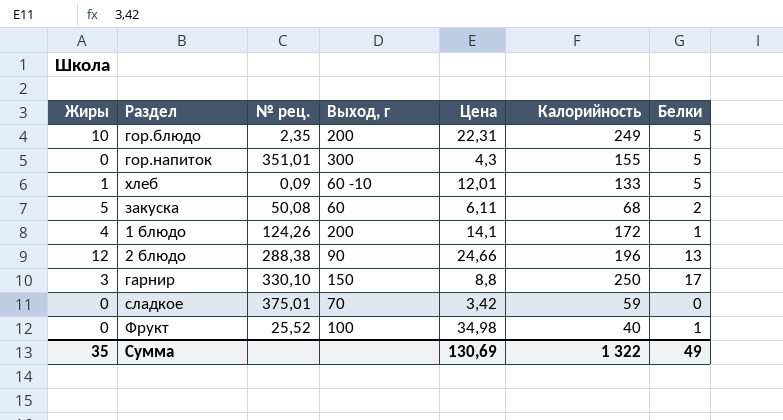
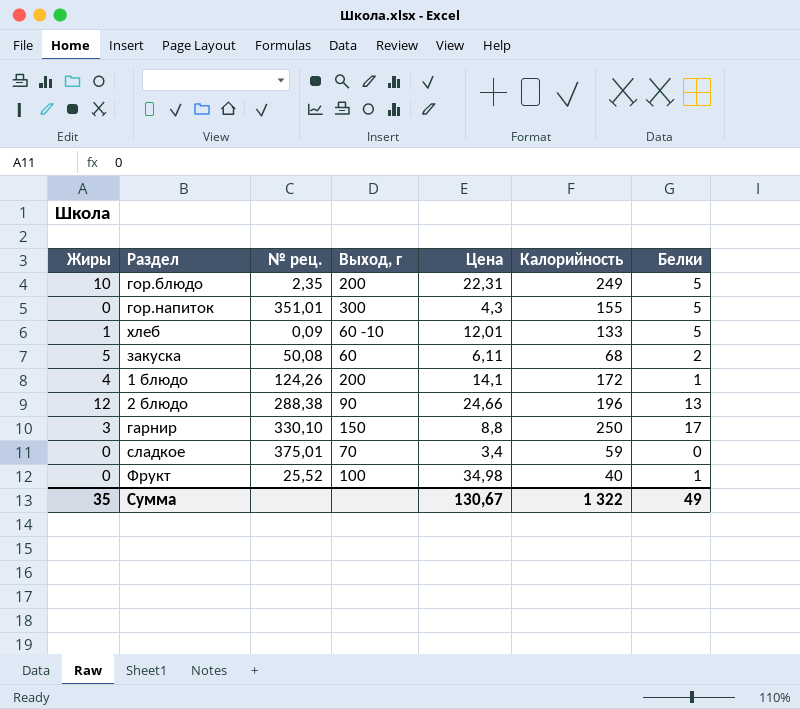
сладкое | Цена: 3,42 -> 3,4
Сумма | Цена: 130,69 -> 130,67

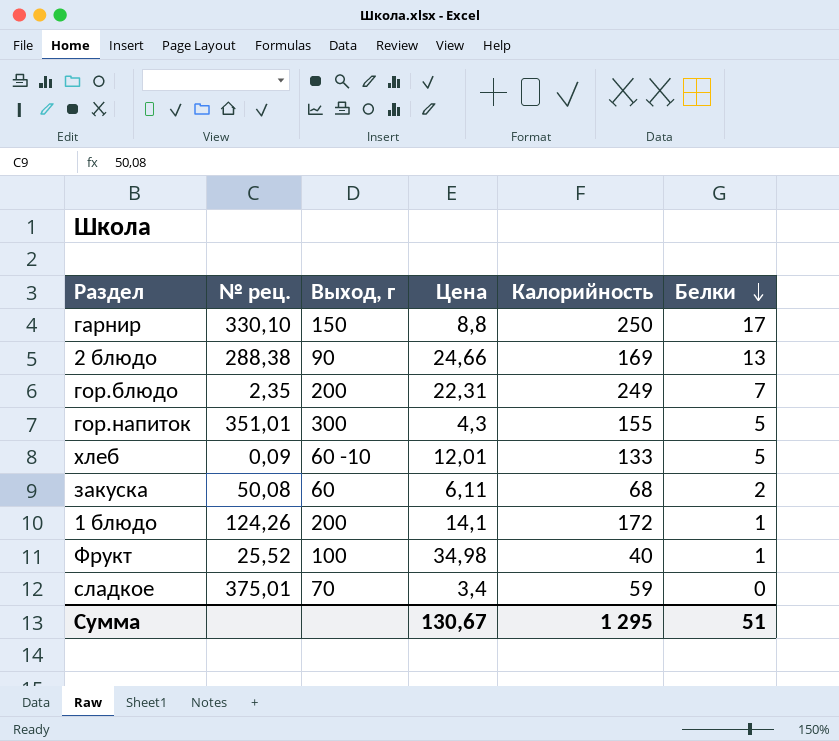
row order: none -> Белки descending
column Жиры | position: 1 -> none
2 блюдо | Калорийность: 196 -> 169
гор.блюдо | Белки: 5 -> 7
Сумма | Калорийность: 1 322 -> 1 295
Сумма | Белки: 49 -> 51

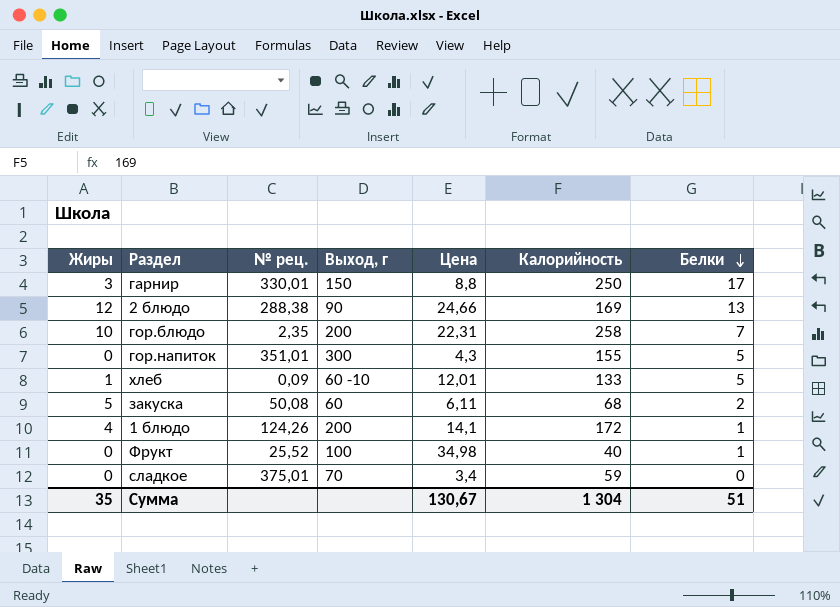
column Жиры | position: none -> 1
гарнир | № рец.: 330,10 -> 330,01
гор.блюдо | Калорийность: 249 -> 258
Сумма | Калорийность: 1 295 -> 1 304

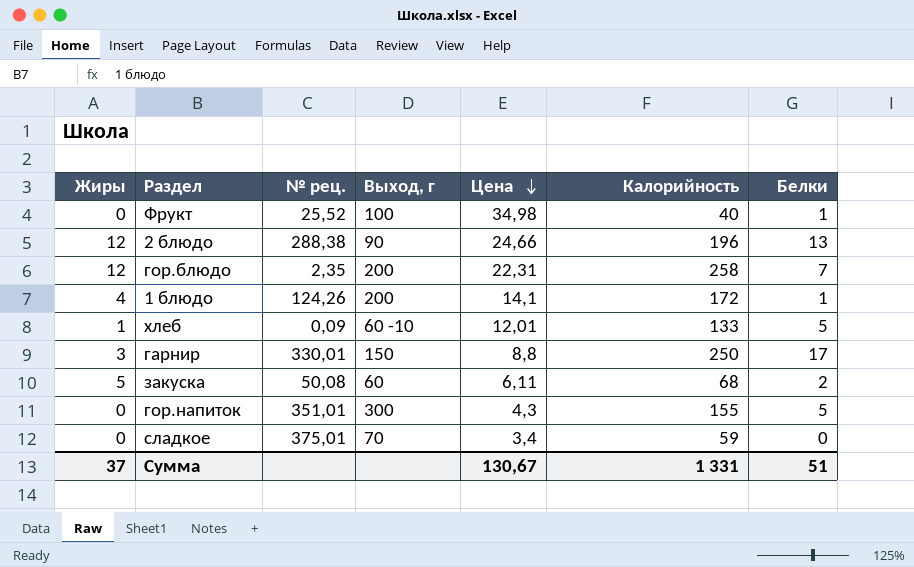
row order: Белки descending -> Цена descending
2 блюдо | Калорийность: 169 -> 196
гор.блюдо | Жиры: 10 -> 12
Сумма | Жиры: 35 -> 37
Сумма | Калорийность: 1 304 -> 1 331

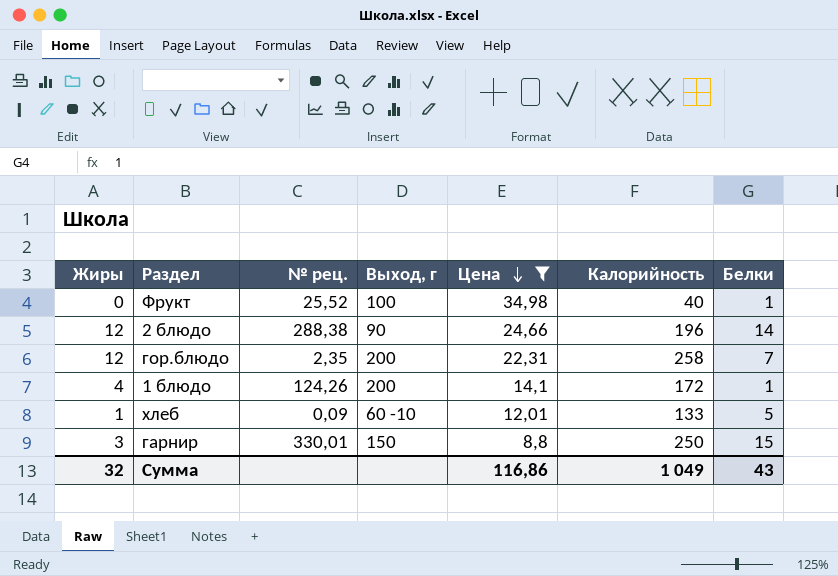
filter: none -> Цена >= 8,8
2 блюдо | Белки: 13 -> 14
гарнир | Белки: 17 -> 15
Сумма | Жиры: 37 -> 32
Сумма | Цена: 130,67 -> 116,86
Сумма | Калорийность: 1 331 -> 1 049
Сумма | Белки: 51 -> 43

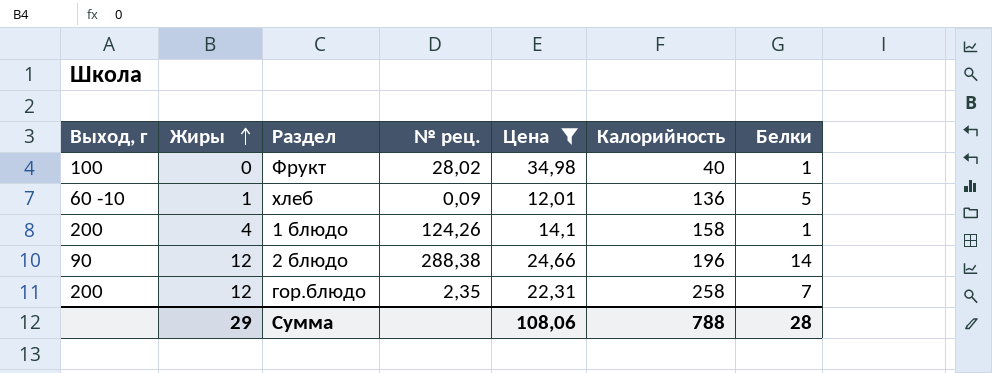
row order: Цена descending -> Жиры ascending
column Выход, г | position: 4 -> 1
row гарнир: 3 | 330,01 | 150 | 8,8 | 250 | 15 -> none
Фрукт | № рец.: 25,52 -> 28,02
хлеб | Калорийность: 133 -> 136
1 блюдо | Калорийность: 172 -> 158
Сумма | Жиры: 32 -> 29
Сумма | Цена: 116,86 -> 108,06
Сумма | Калорийность: 1 049 -> 788
Сумма | Белки: 43 -> 28

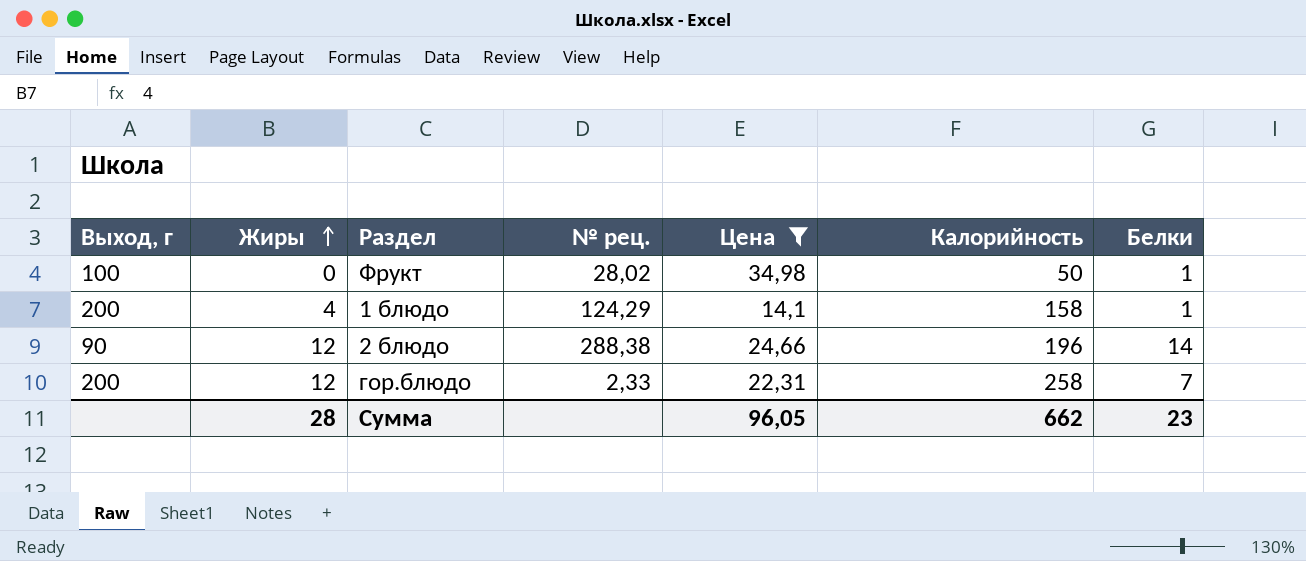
row хлеб: 60 -10 | 1 | 0,09 | 12,01 | 136 | 5 -> none
Фрукт | Калорийность: 40 -> 50
1 блюдо | № рец.: 124,26 -> 124,29
гор.блюдо | № рец.: 2,35 -> 2,33
Сумма | Жиры: 29 -> 28
Сумма | Цена: 108,06 -> 96,05
Сумма | Калорийность: 788 -> 662
Сумма | Белки: 28 -> 23

